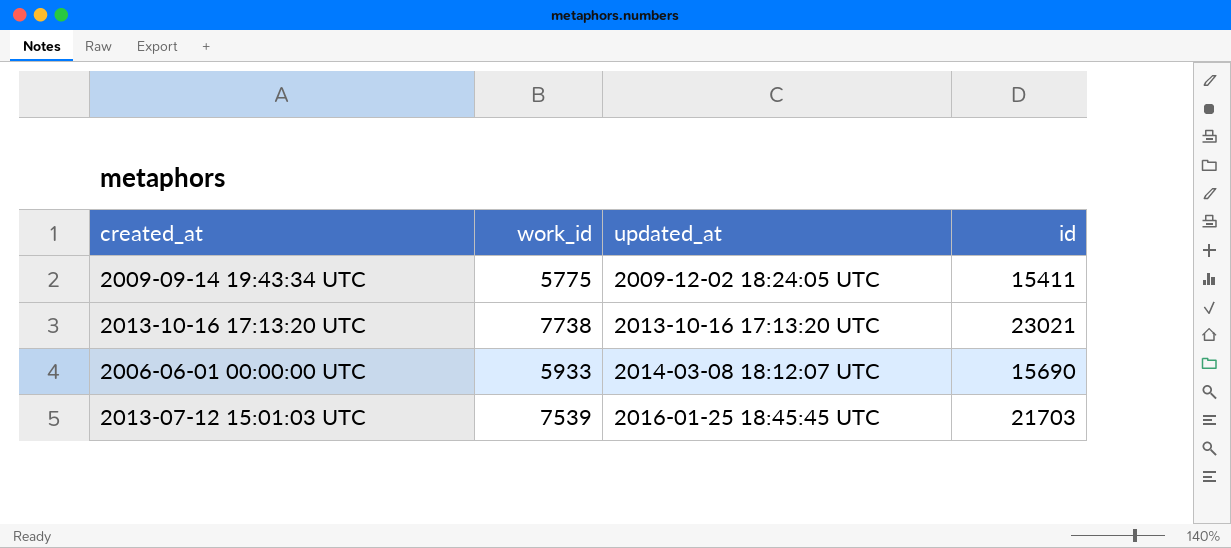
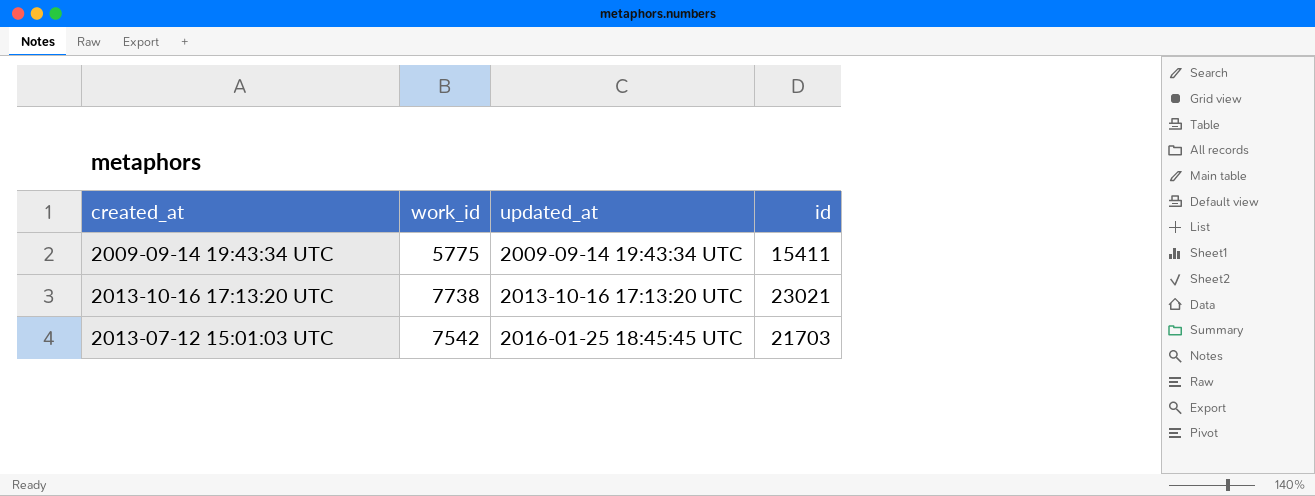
row 2006-06-01 00:00:00 UTC: 5933 | 2014-03-08 18:12:07 UTC | 15690 -> none
2009-09-14 19:43:34 UTC | updated_at: 2009-12-02 18:24:05 UTC -> 2009-09-14 19:43:34 UTC
2013-07-12 15:01:03 UTC | work_id: 7539 -> 7542

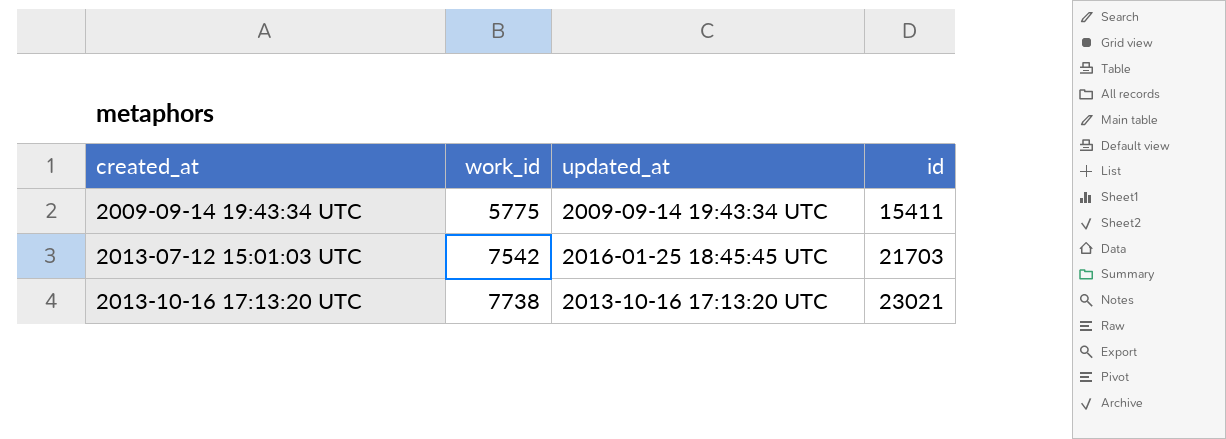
row order: updated_at ascending -> created_at ascending

